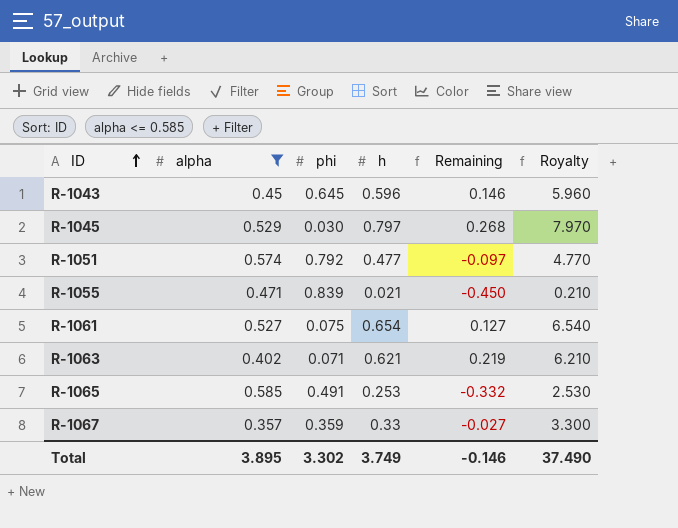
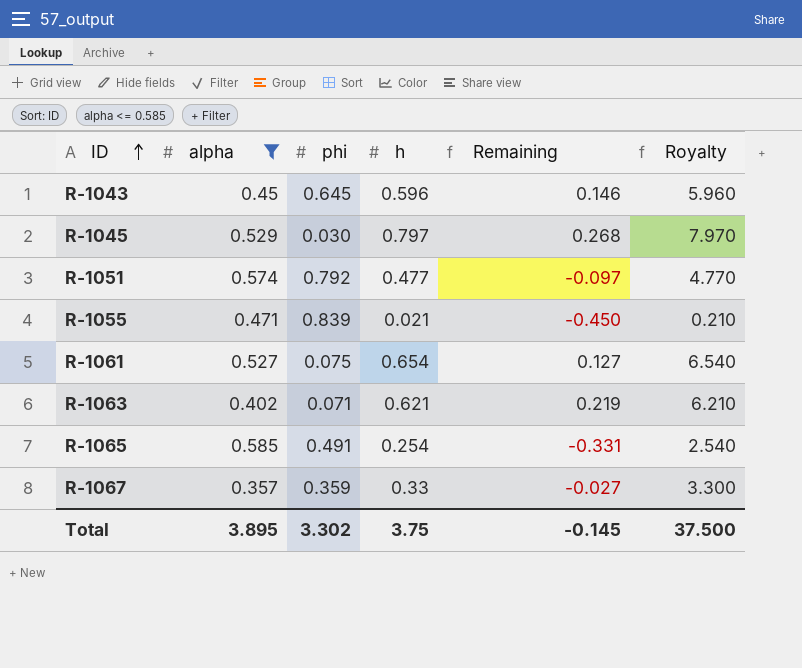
R-1065 | h: 0.253 -> 0.254
R-1065 | Remaining: -0.332 -> -0.331
R-1065 | Royalty: 2.530 -> 2.540
Total | h: 3.749 -> 3.75
Total | Remaining: -0.146 -> -0.145
Total | Royalty: 37.490 -> 37.500

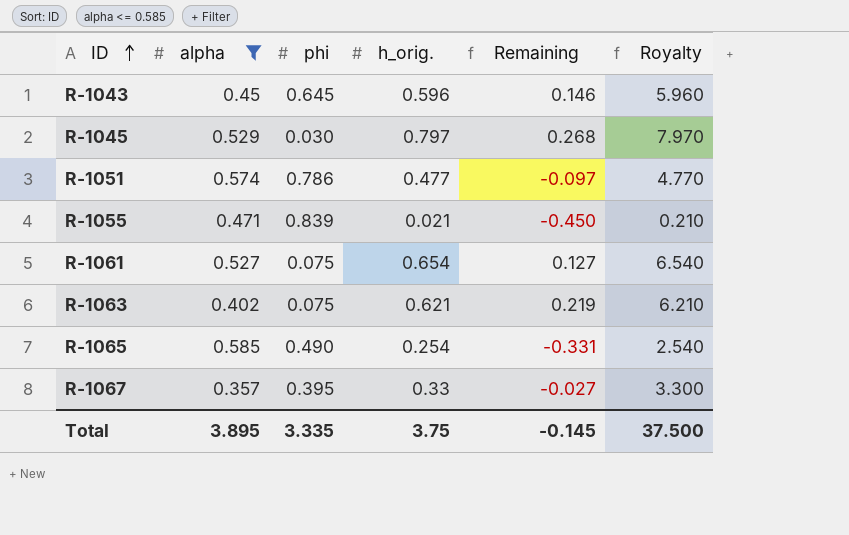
column name: h -> h_orig.
R-1051 | phi: 0.792 -> 0.786
R-1063 | phi: 0.071 -> 0.075
R-1065 | phi: 0.491 -> 0.490
R-1067 | phi: 0.359 -> 0.395
Total | phi: 3.302 -> 3.335

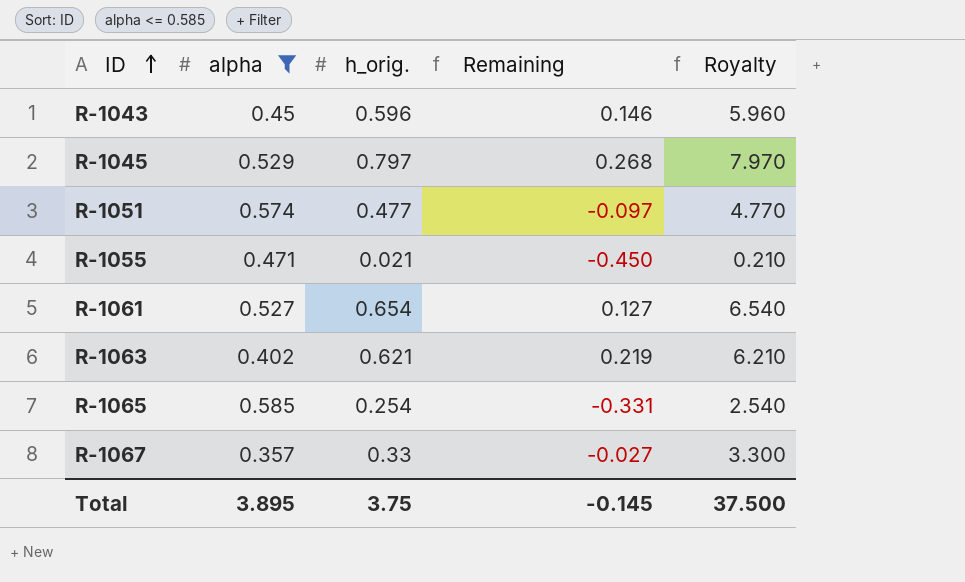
column phi | position: 3 -> none

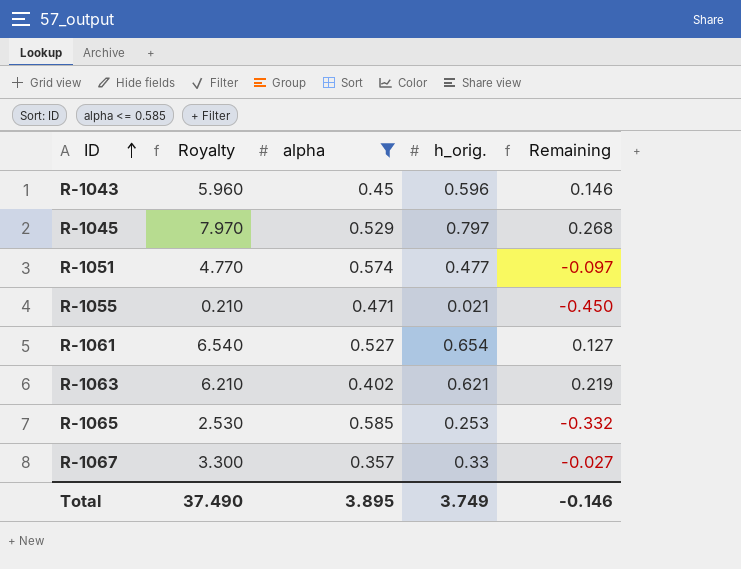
column Royalty | position: 5 -> 2
R-1065 | Royalty: 2.540 -> 2.530
R-1065 | h_orig.: 0.254 -> 0.253
R-1065 | Remaining: -0.331 -> -0.332
Total | Royalty: 37.500 -> 37.490
Total | h_orig.: 3.75 -> 3.749
Total | Remaining: -0.145 -> -0.146

